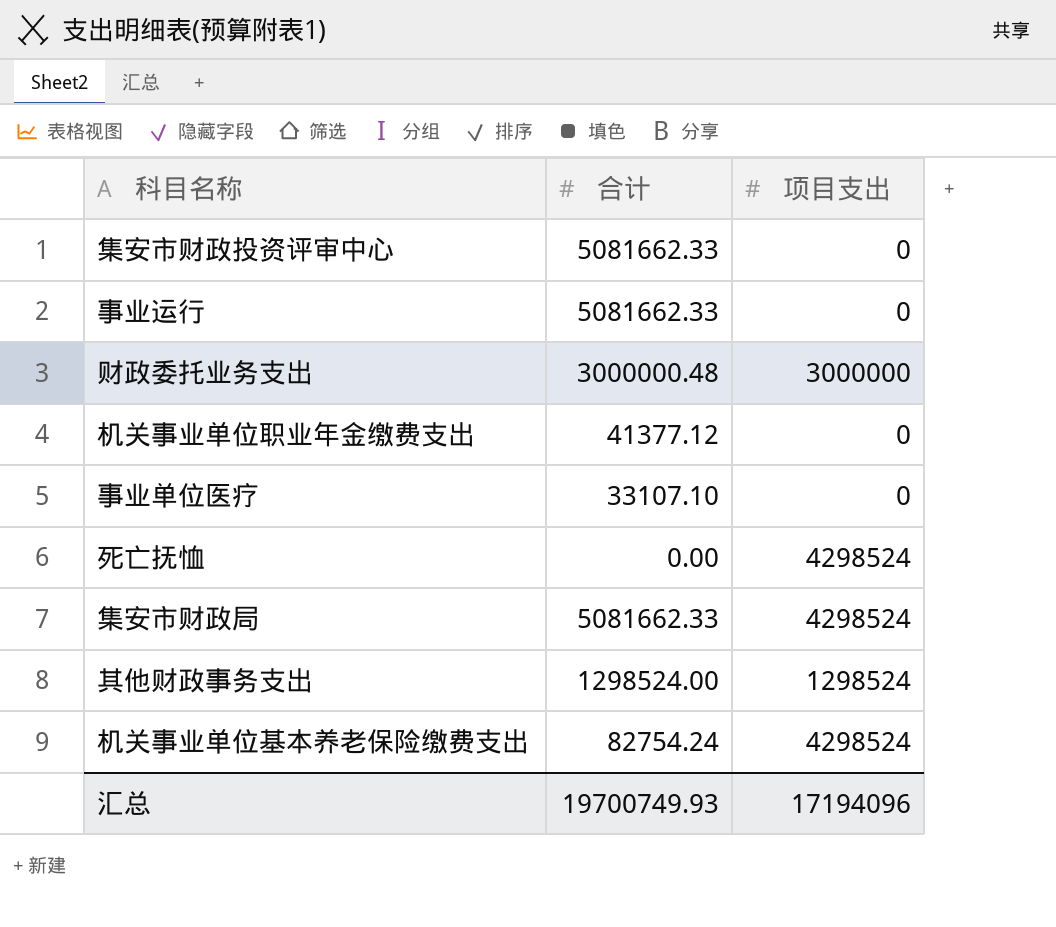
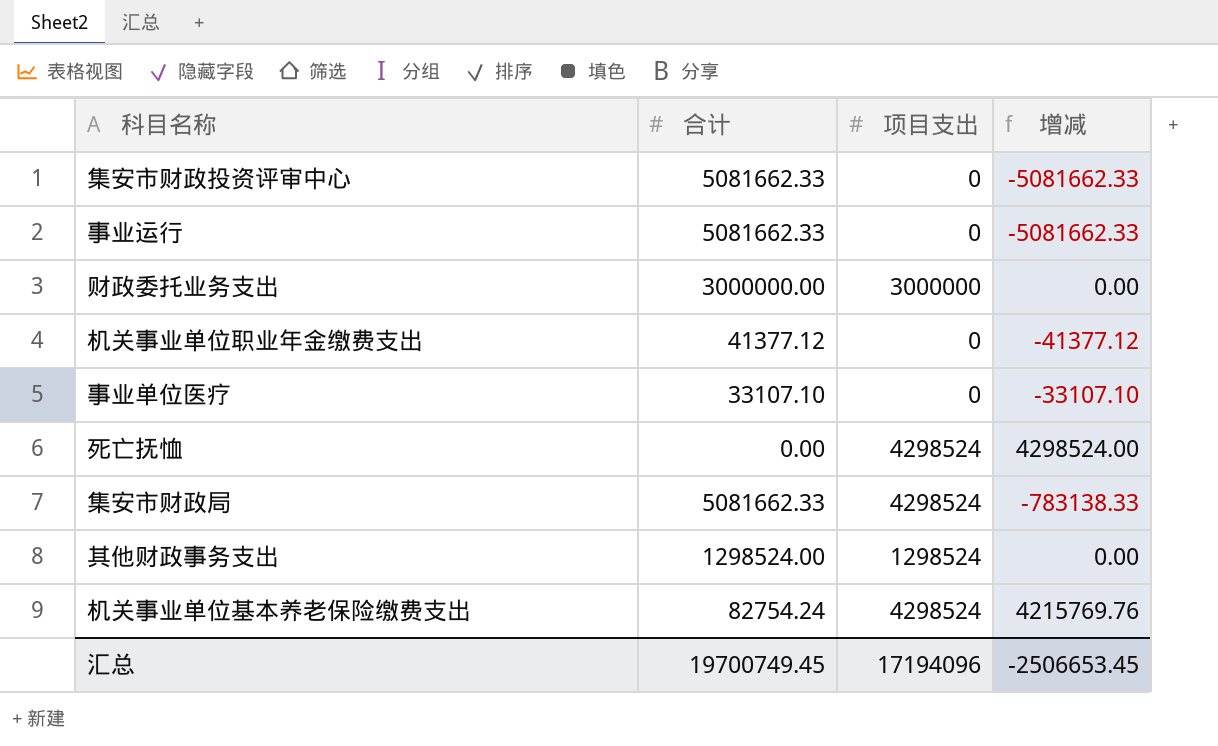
column 增减 | formula: none -> [项目支出] - [合计]
财政委托业务支出 | 合计: 3000000.48 -> 3000000.00
汇总 | 合计: 19700749.93 -> 19700749.45

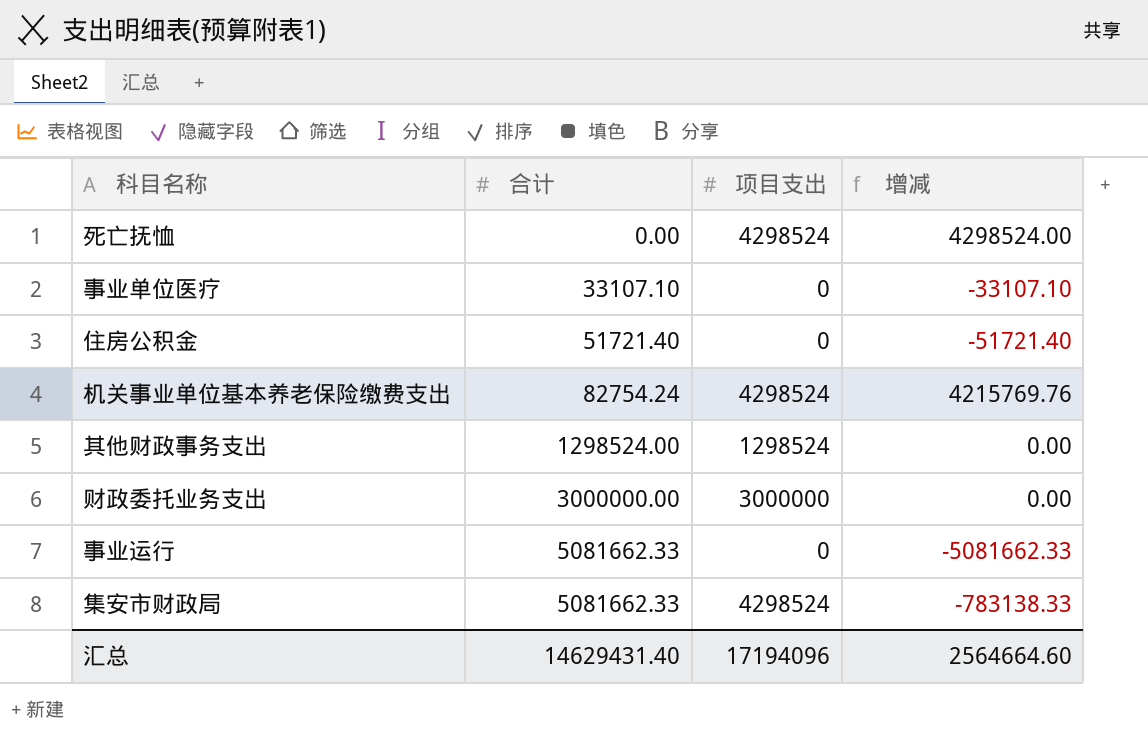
row order: none -> 合计 ascending
row 集安市财政投资评审中心: 5081662.33 | 0 | -5081662.33 -> none
row 机关事业单位职业年金缴费支出: 41377.12 | 0 | -41377.12 -> none
row 住房公积金: none -> 51721.40 | 0 | -51721.40
汇总 | 合计: 19700749.45 -> 14629431.40
汇总 | 增减: -2506653.45 -> 2564664.60

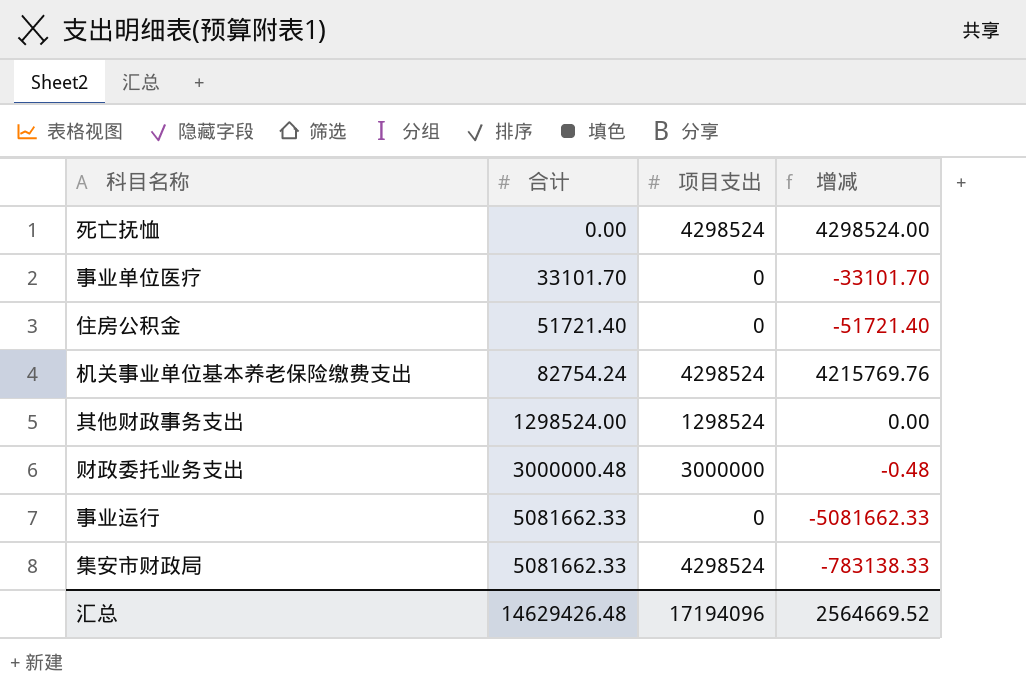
事业单位医疗 | 合计: 33107.10 -> 33101.70
事业单位医疗 | 增减: -33107.10 -> -33101.70
财政委托业务支出 | 合计: 3000000.00 -> 3000000.48
财政委托业务支出 | 增减: 0.00 -> -0.48
汇总 | 合计: 14629431.40 -> 14629426.48
汇总 | 增减: 2564664.60 -> 2564669.52

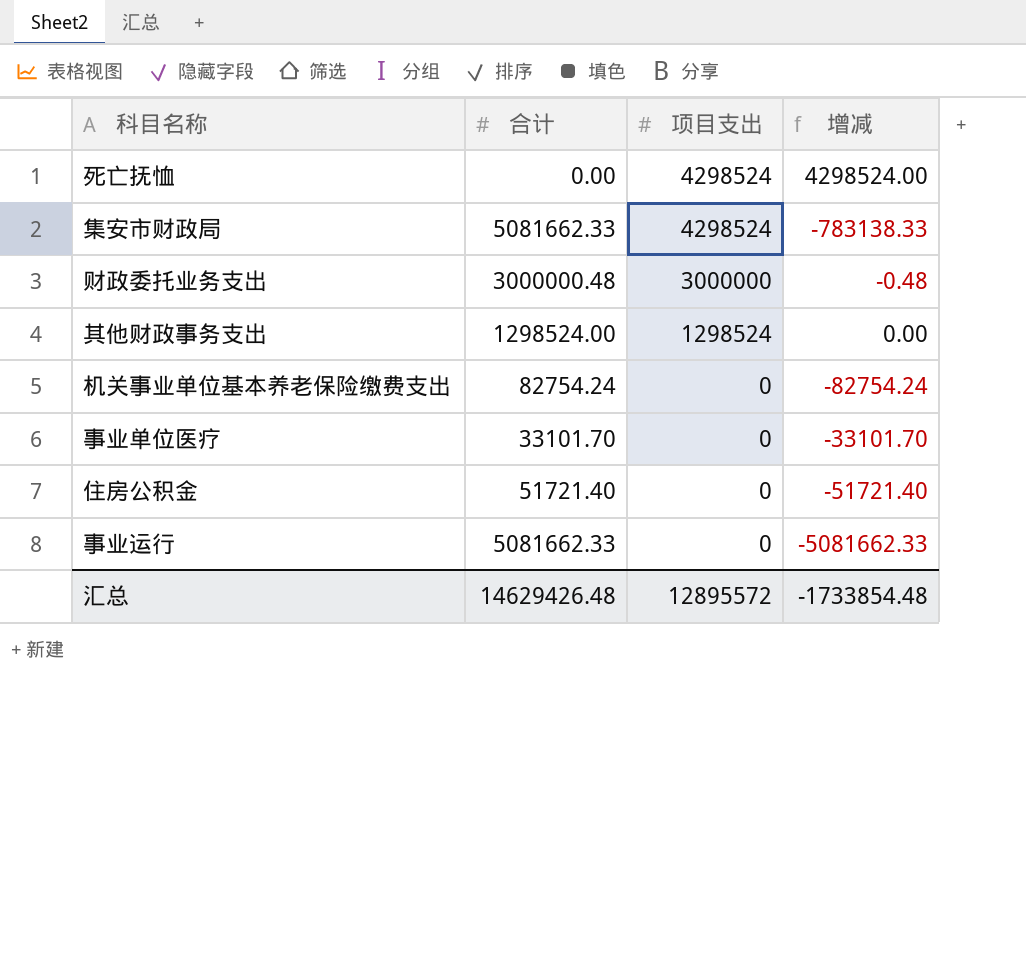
row order: 合计 ascending -> 项目支出 descending
机关事业单位基本养老保险缴费支出 | 项目支出: 4298524 -> 0
机关事业单位基本养老保险缴费支出 | 增减: 4215769.76 -> -82754.24
汇总 | 项目支出: 17194096 -> 12895572
汇总 | 增减: 2564669.52 -> -1733854.48

